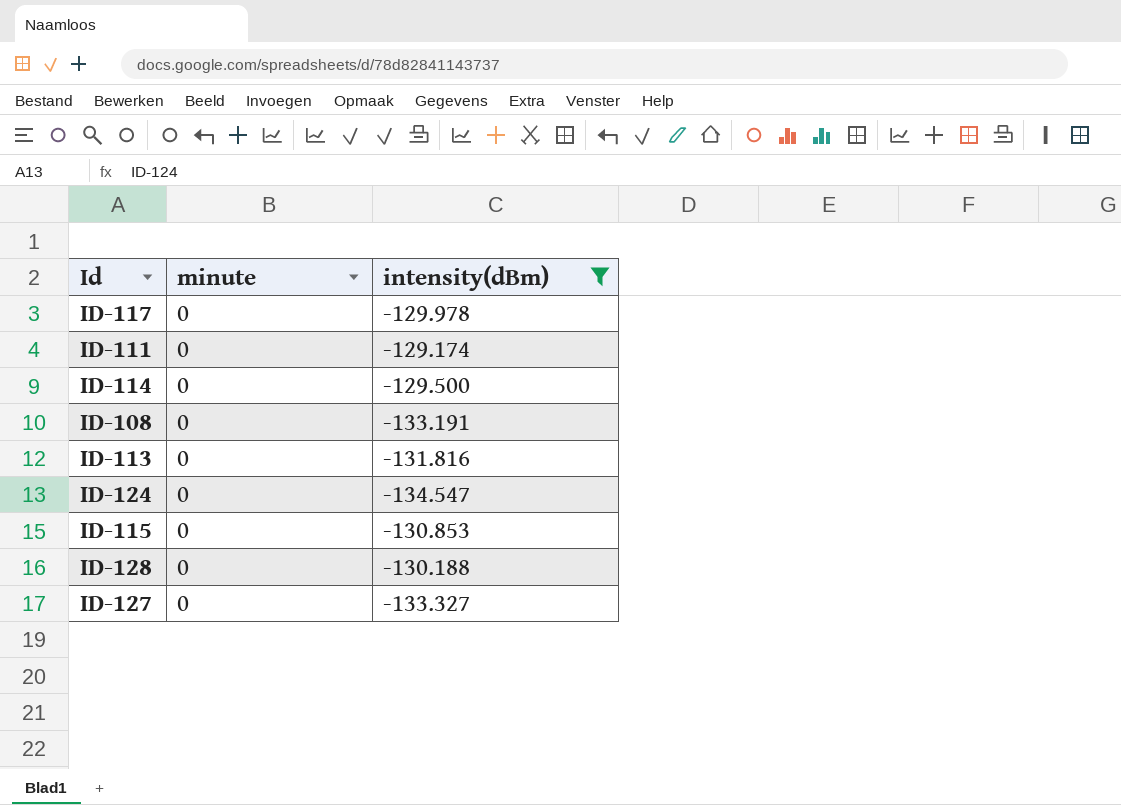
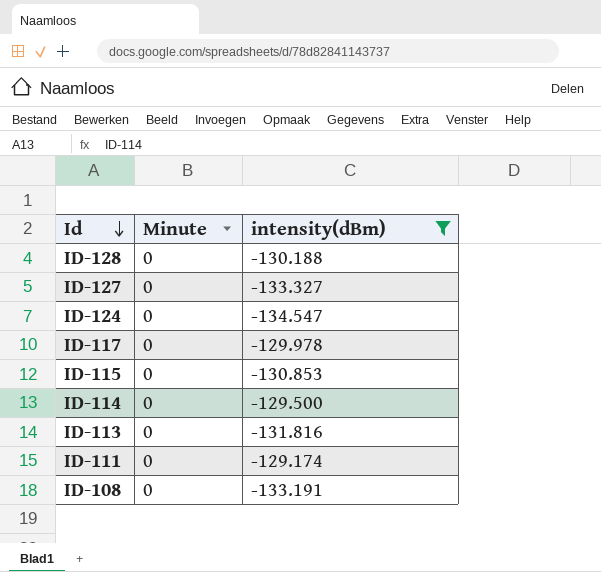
row order: none -> Id descending
column name: minute -> Minute

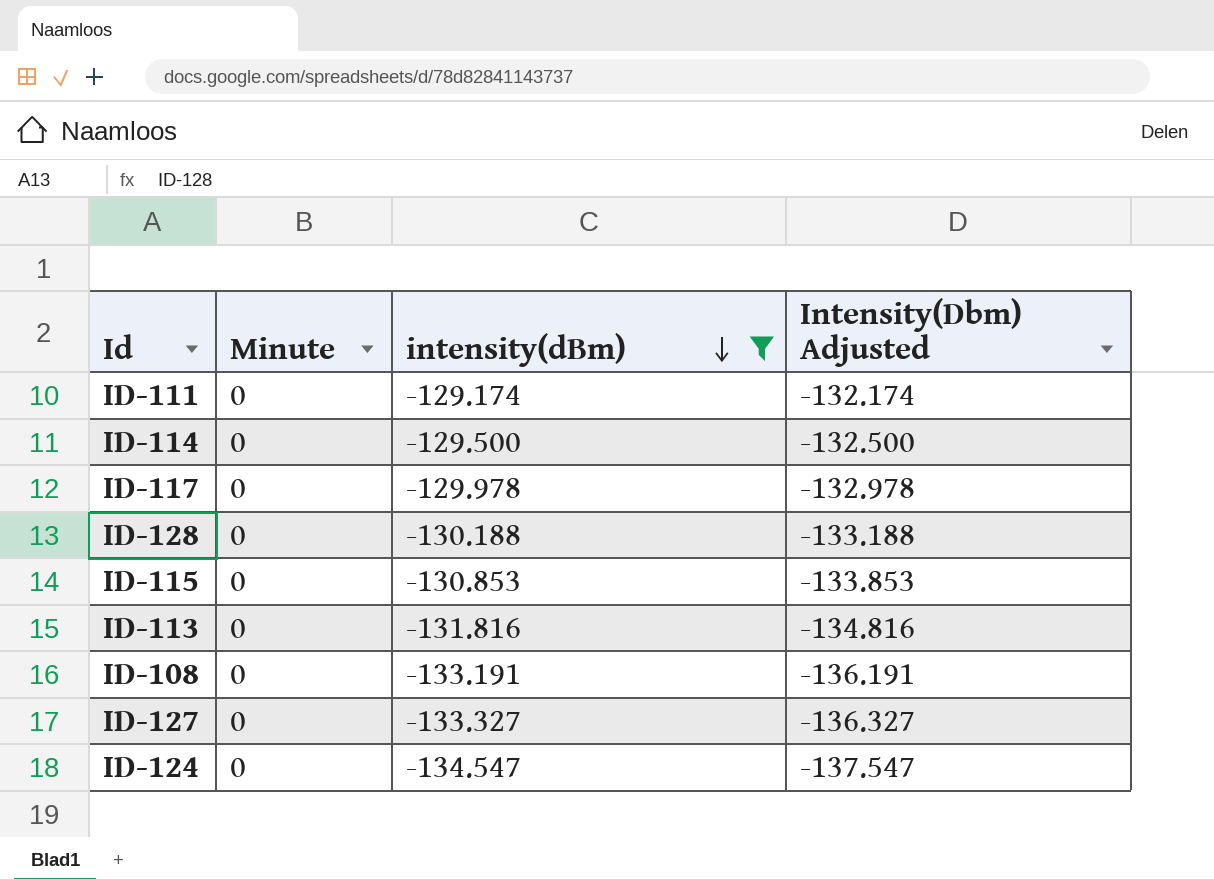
row order: Id descending -> intensity(dBm) descending
column Intensity(Dbm) Adjusted | formula: none -> [intensity(dBm)] - 3

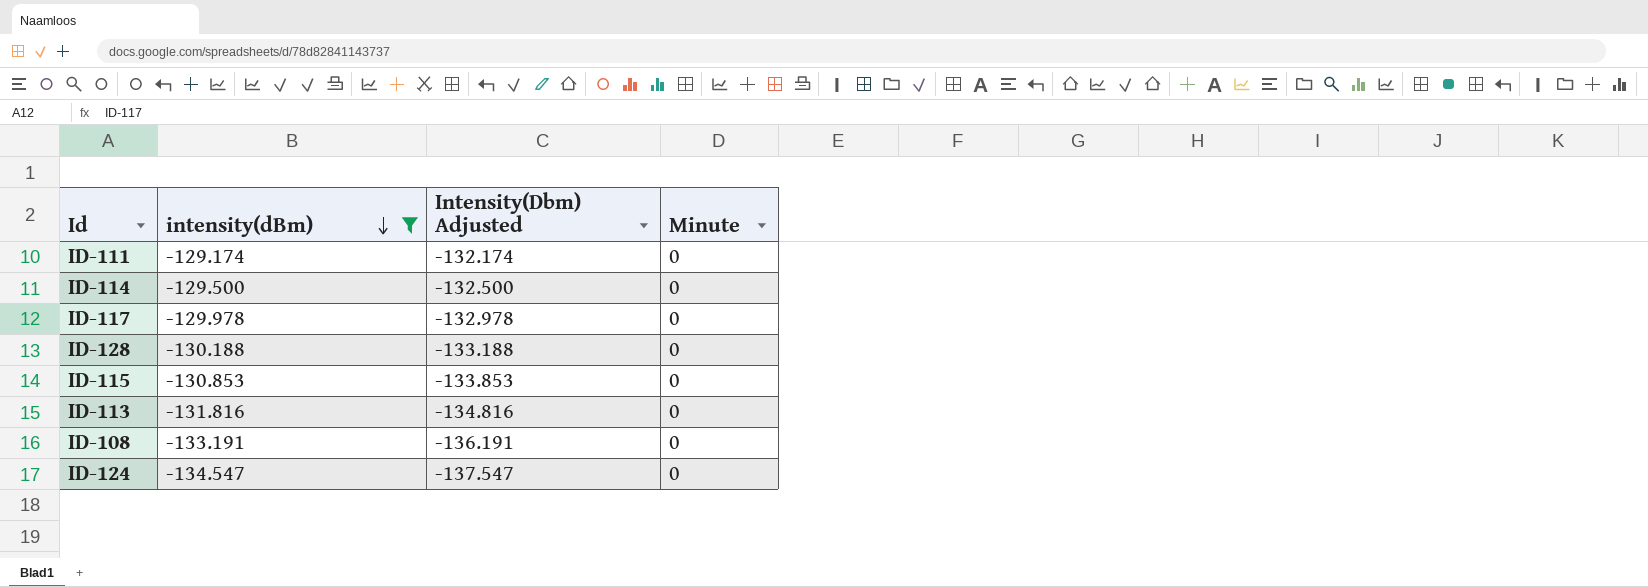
column Minute | position: 2 -> 4
row ID-127: 0 | -133.327 | -136.327 -> none

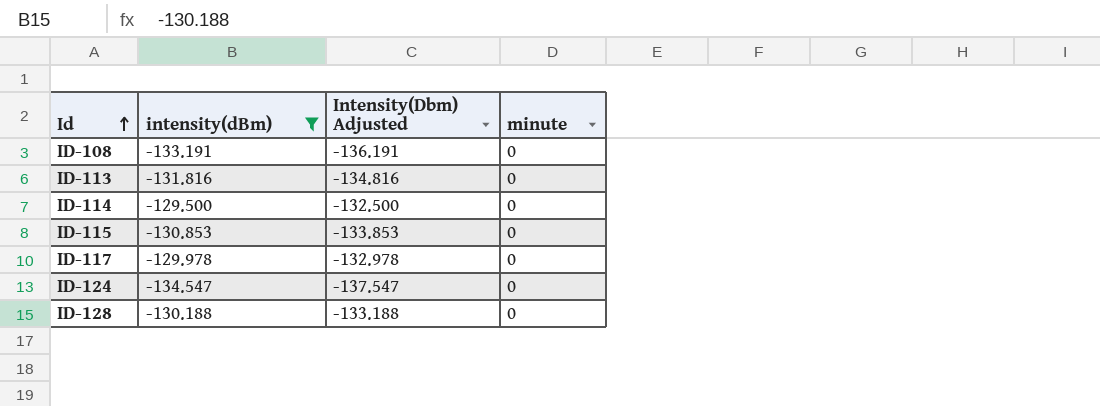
row order: intensity(dBm) descending -> Id ascending
column name: Minute -> minute
row ID-111: -129.174 | -132.174 | 0 -> none

